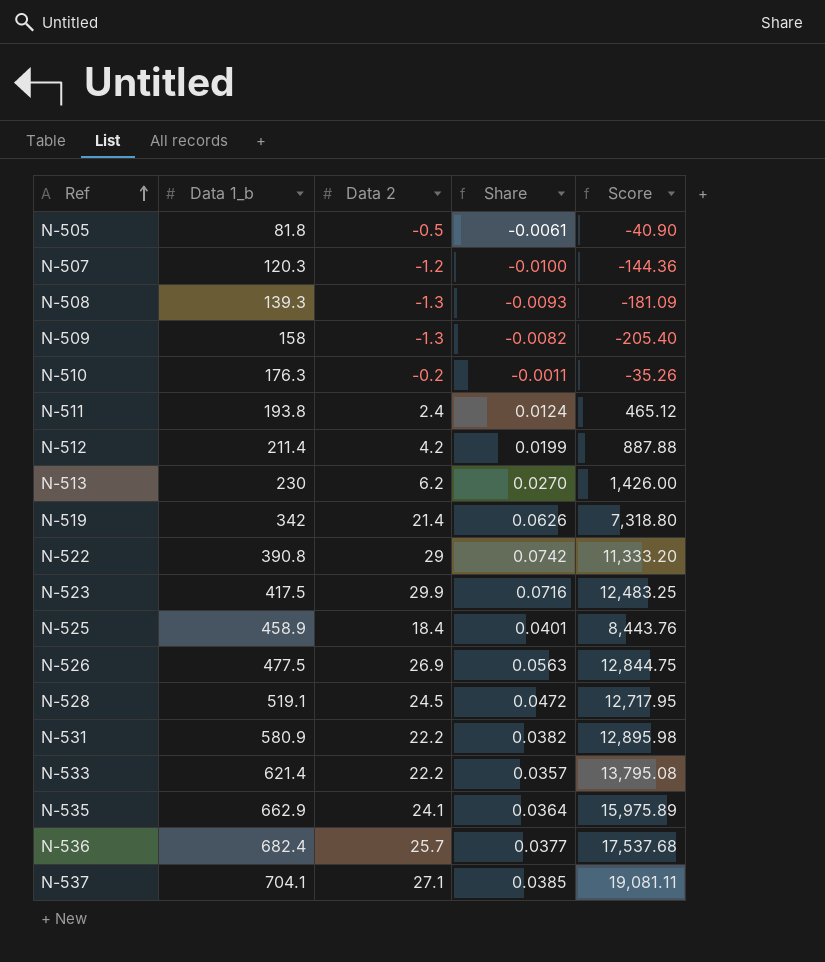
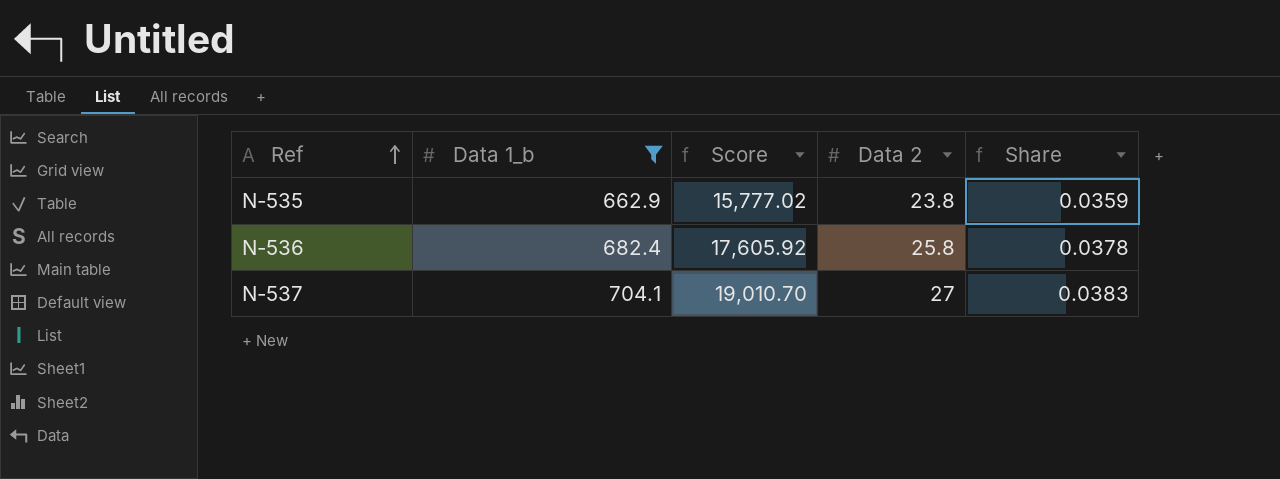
filter: none -> Data 1_b >= 662.9
column Score | position: 5 -> 3
N-535 | Score: 15,975.89 -> 15,777.02
N-535 | Data 2: 24.1 -> 23.8
N-535 | Share: 0.0364 -> 0.0359
N-536 | Score: 17,537.68 -> 17,605.92
N-536 | Data 2: 25.7 -> 25.8
N-536 | Share: 0.0377 -> 0.0378
N-537 | Score: 19,081.11 -> 19,010.70
N-537 | Data 2: 27.1 -> 27
N-537 | Share: 0.0385 -> 0.0383

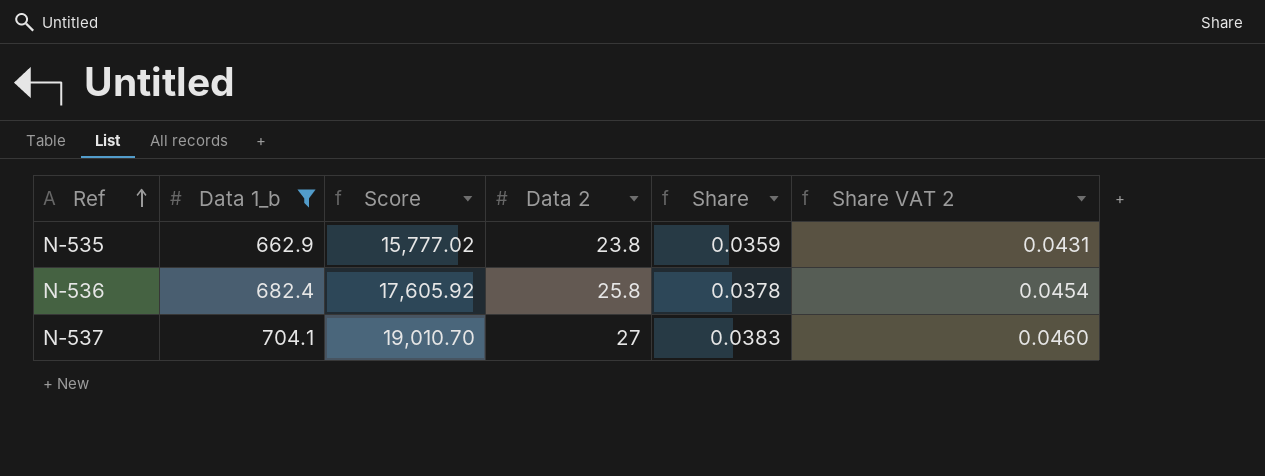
column Share VAT 2 | formula: none -> [Share] * 1.2

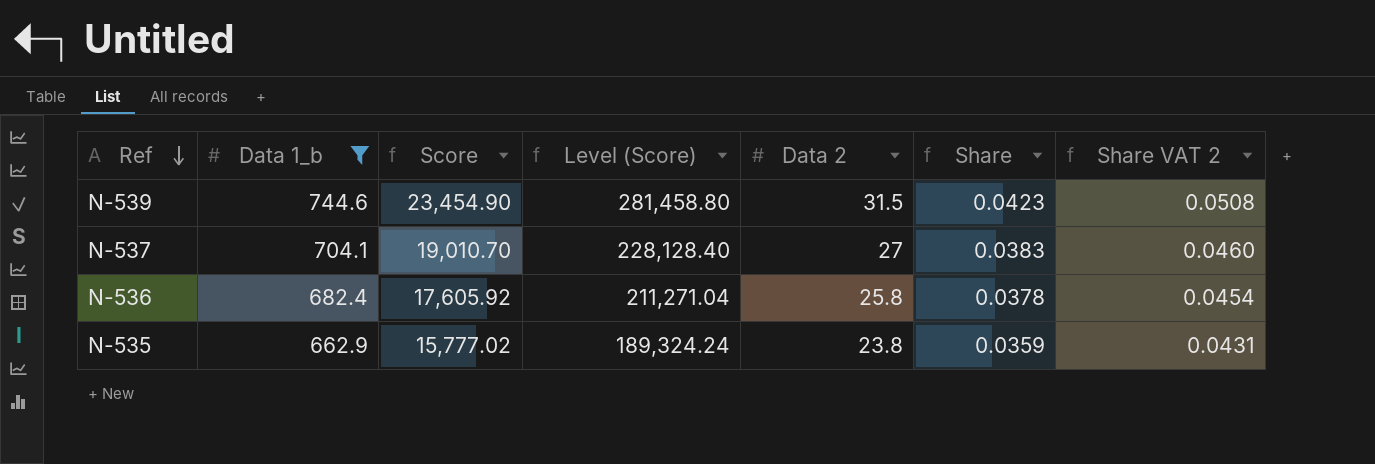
row order: Ref ascending -> Ref descending
column Level (Score) | formula: none -> [Score] * 12
row N-539: none -> 744.6 | 23,454.90 | 281,458.80 | 31.5 | 0.0423 | 0.0508

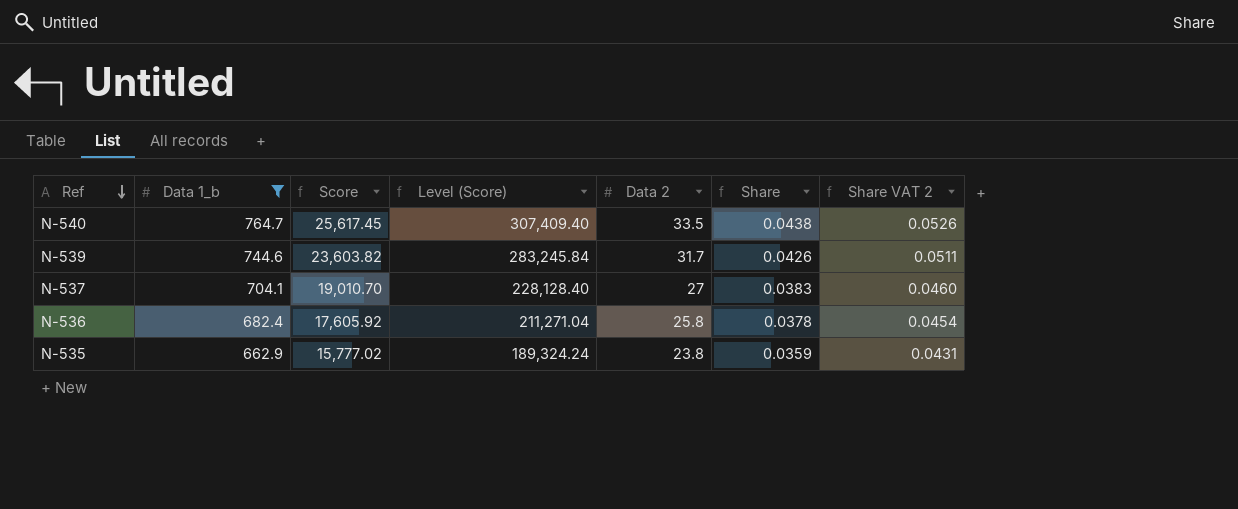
row N-540: none -> 764.7 | 25,617.45 | 307,409.40 | 33.5 | 0.0438 | 0.0526
N-539 | Score: 23,454.90 -> 23,603.82
N-539 | Level (Score): 281,458.80 -> 283,245.84
N-539 | Data 2: 31.5 -> 31.7
N-539 | Share: 0.0423 -> 0.0426
N-539 | Share VAT 2: 0.0508 -> 0.0511

